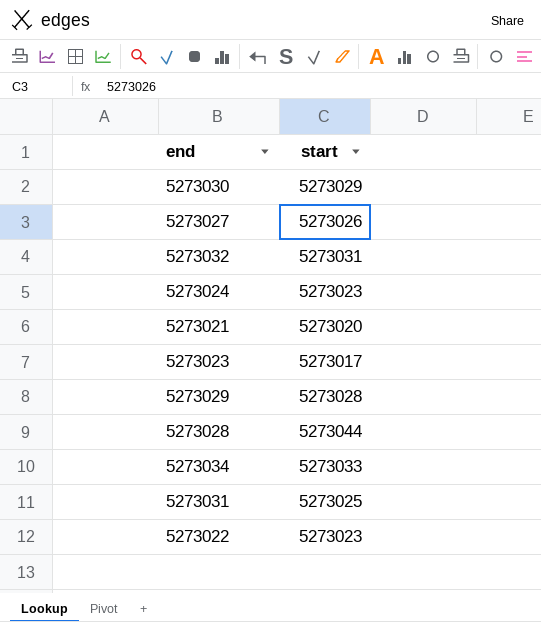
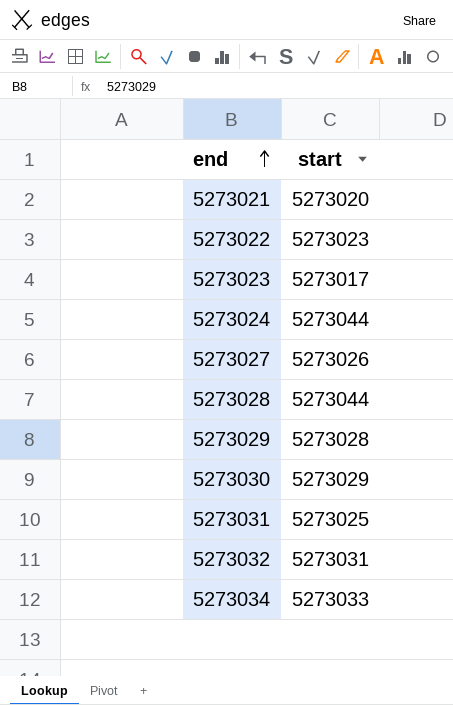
row order: none -> end ascending
5273024 | start: 5273023 -> 5273044

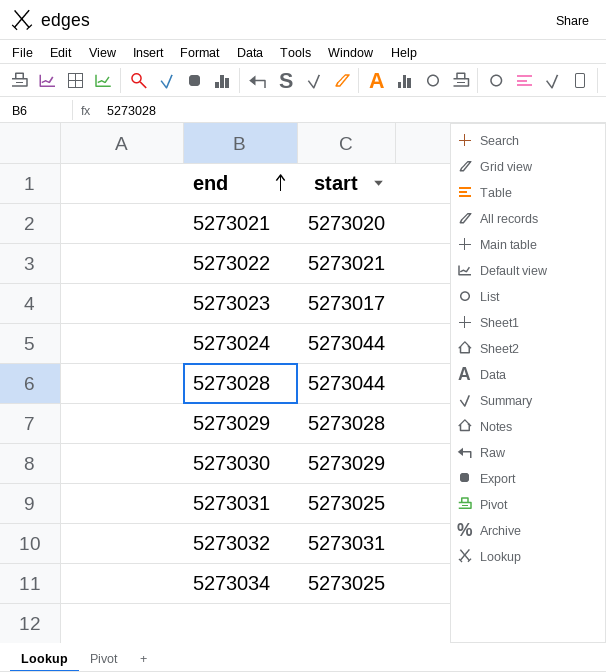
row 5273027: 5273026 -> none
5273022 | start: 5273023 -> 5273021
5273034 | start: 5273033 -> 5273025

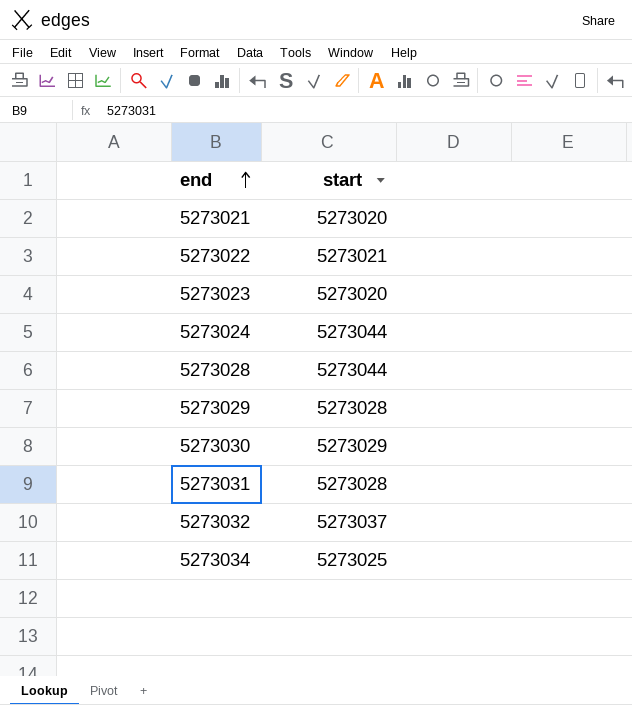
5273023 | start: 5273017 -> 5273020
5273031 | start: 5273025 -> 5273028
5273032 | start: 5273031 -> 5273037

